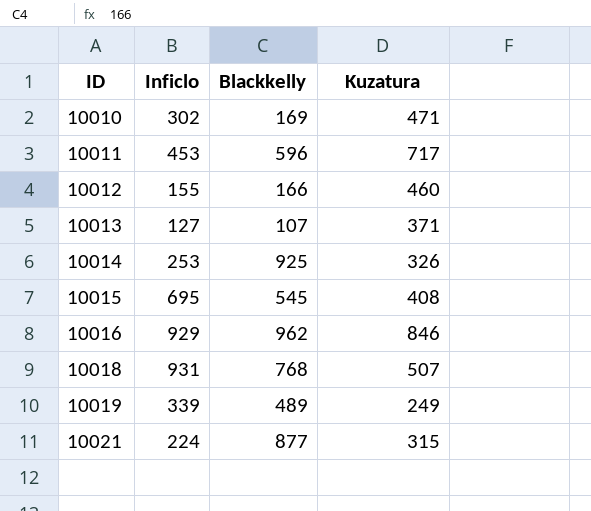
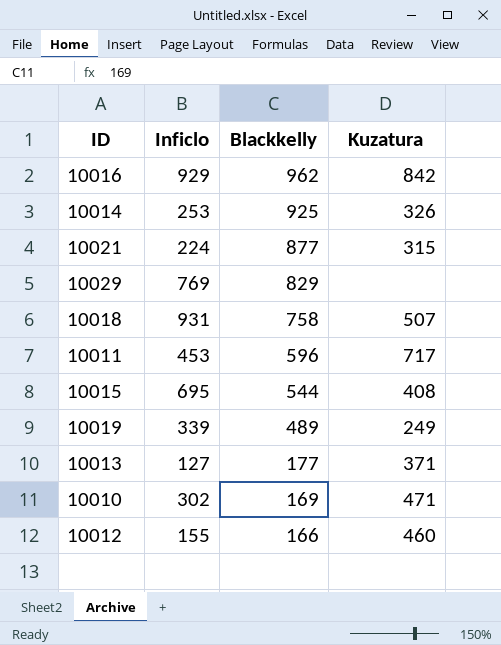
row order: ID ascending -> Blackkelly descending
10016 | Kuzatura: 846 -> 842
row 10029: none -> 769 | 829 | none
10018 | Blackkelly: 768 -> 758
10015 | Blackkelly: 545 -> 544
10013 | Blackkelly: 107 -> 177

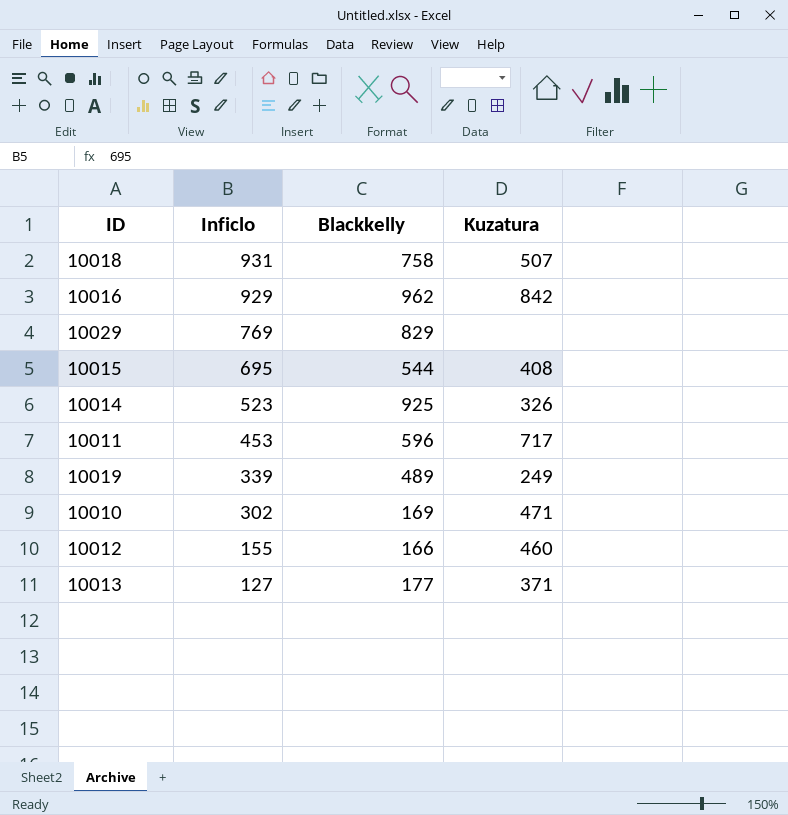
row order: Blackkelly descending -> Inficlo descending
row 10021: 224 | 877 | 315 -> none
10014 | Inficlo: 253 -> 523

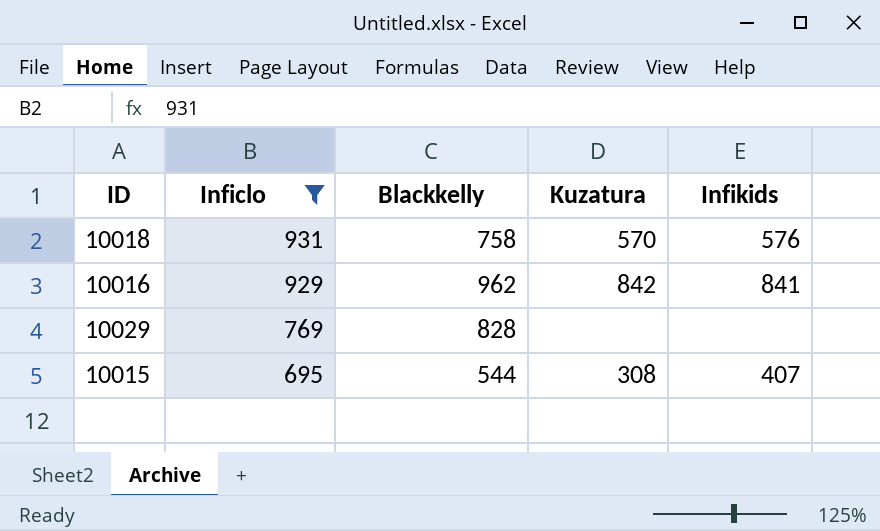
filter: none -> Inficlo >= 695
column Infikids | position: none -> 5
10018 | Kuzatura: 507 -> 570
10029 | Blackkelly: 829 -> 828
10015 | Kuzatura: 408 -> 308

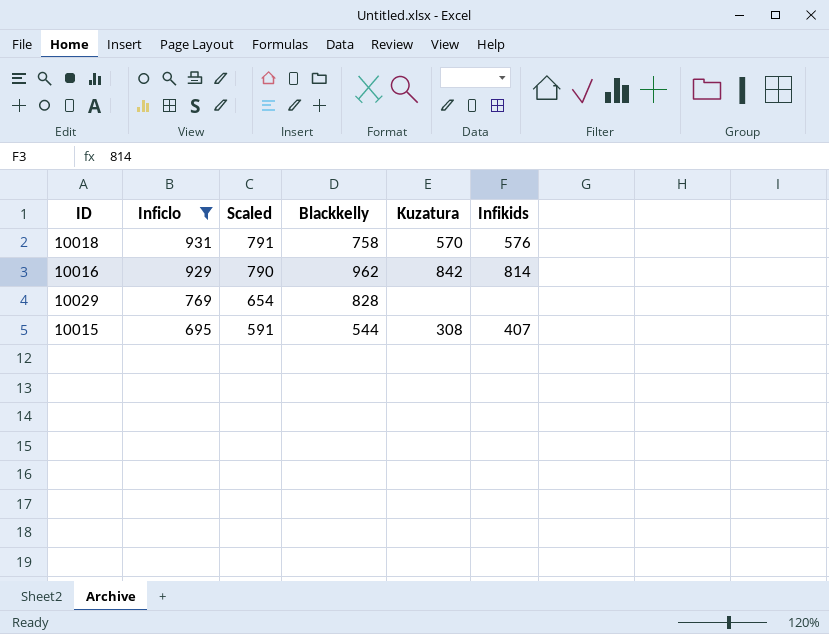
column Scaled | formula: none -> [Inficlo] * 0.85
10016 | Infikids: 841 -> 814

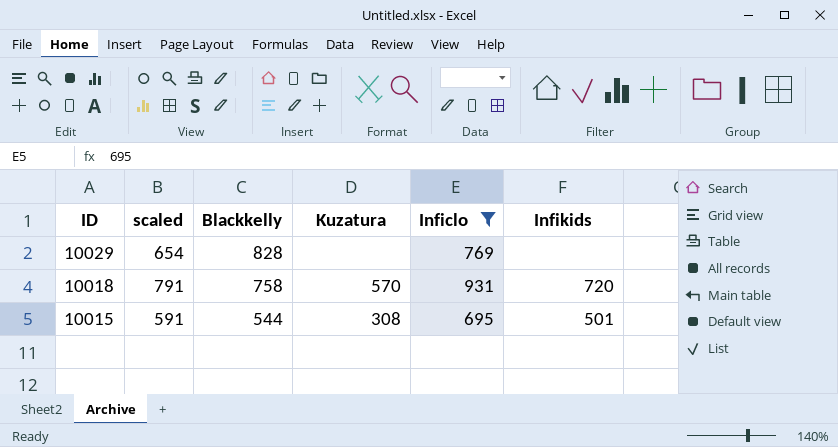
row order: Inficlo descending -> ID descending
column name: Scaled -> scaled
column Inficlo | position: 2 -> 5
row 10016: 929 | 790 | 962 | 842 | 814 -> none
10018 | Infikids: 576 -> 720
10015 | Infikids: 407 -> 501

